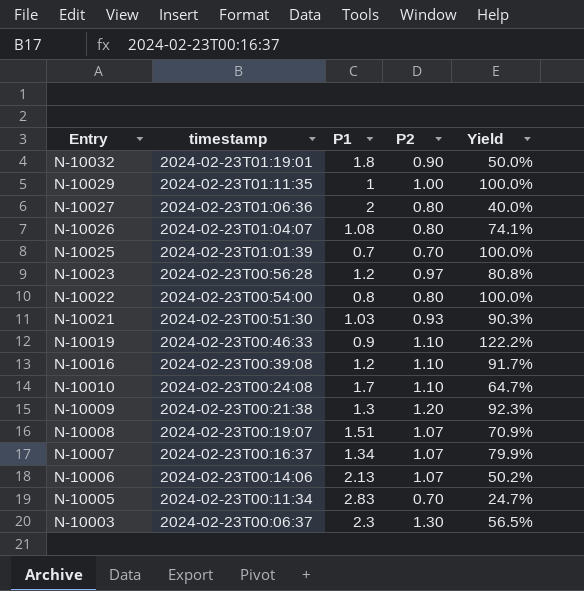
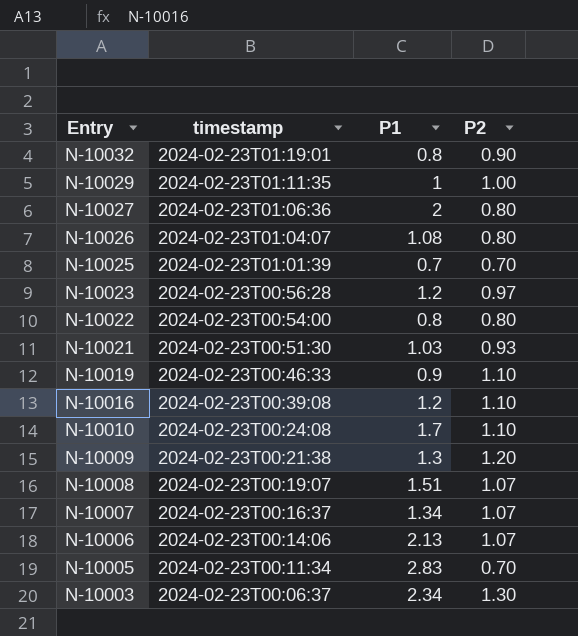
column Yield | formula: [P2] / [P1] -> none
N-10032 | P1: 1.8 -> 0.8
N-10003 | P1: 2.3 -> 2.34

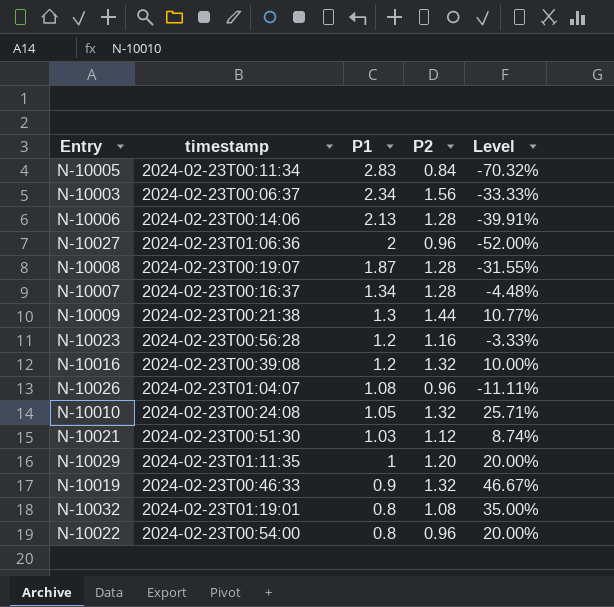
row order: Entry descending -> P1 descending
column Level | formula: none -> ([P2] - [P1]) / [P1]
row N-10025: 2024-02-23T01:01:39 | 0.7 | 0.70 -> none
N-10005 | P2: 0.70 -> 0.84
N-10003 | P2: 1.30 -> 1.56
N-10006 | P2: 1.07 -> 1.28
N-10027 | P2: 0.80 -> 0.96
N-10008 | P1: 1.51 -> 1.87
N-10008 | P2: 1.07 -> 1.28
N-10007 | P2: 1.07 -> 1.28
N-10009 | P2: 1.20 -> 1.44
N-10023 | P2: 0.97 -> 1.16
N-10016 | P2: 1.10 -> 1.32
N-10026 | P2: 0.80 -> 0.96
N-10010 | P1: 1.7 -> 1.05
N-10010 | P2: 1.10 -> 1.32
N-10021 | P2: 0.93 -> 1.12
N-10029 | P2: 1.00 -> 1.20
N-10019 | P2: 1.10 -> 1.32
N-10032 | P2: 0.90 -> 1.08
N-10022 | P2: 0.80 -> 0.96

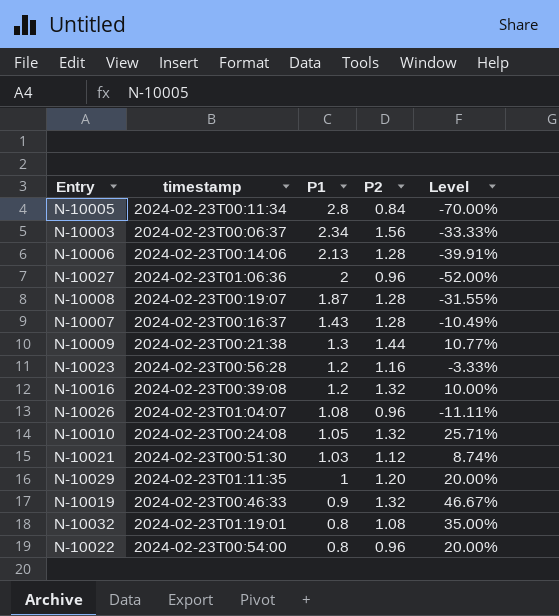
N-10005 | P1: 2.83 -> 2.8
N-10005 | Level: -70.32% -> -70.00%
N-10007 | P1: 1.34 -> 1.43
N-10007 | Level: -4.48% -> -10.49%

